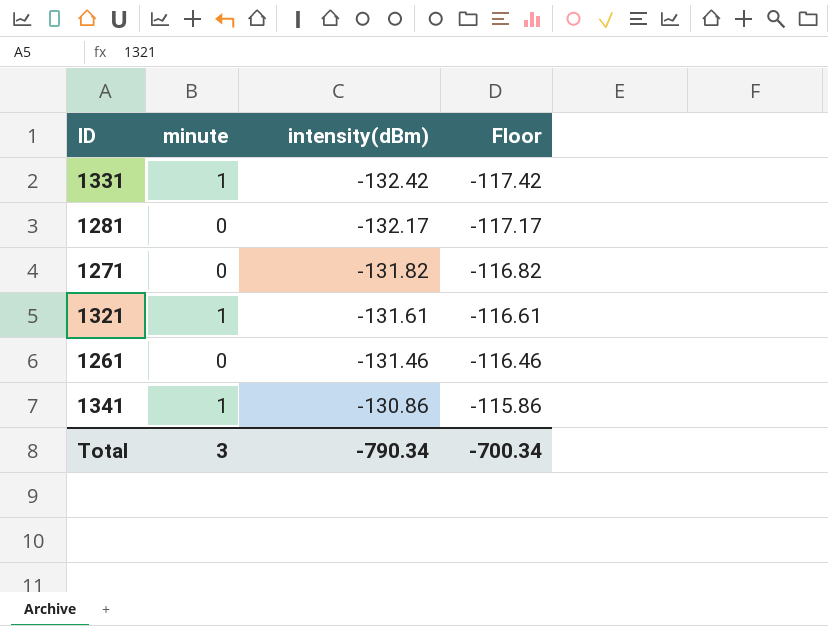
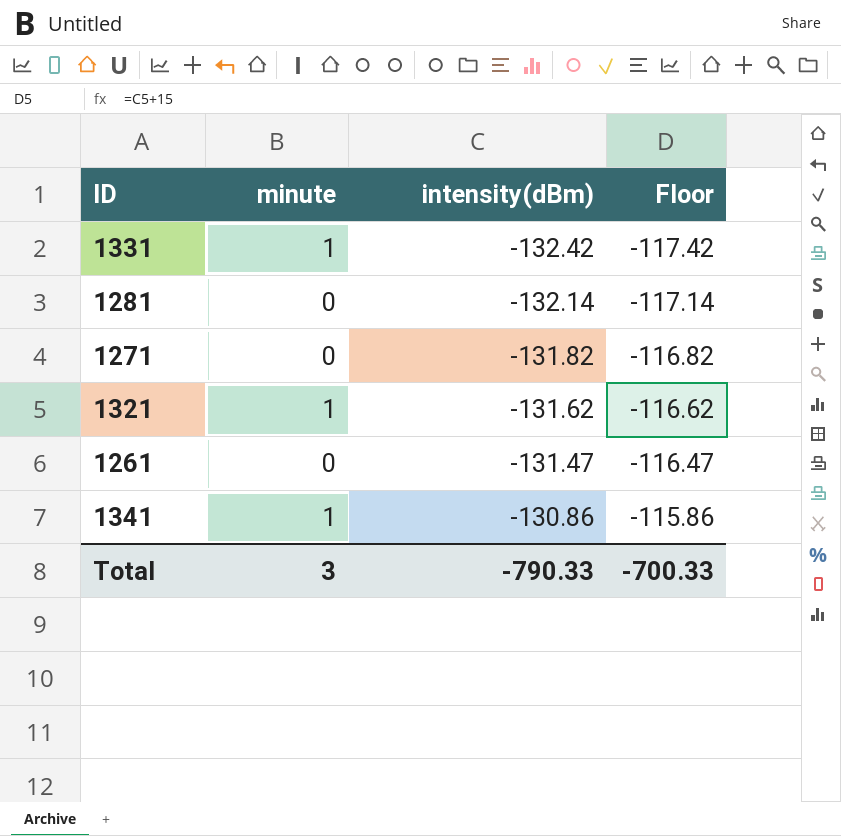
1281 | intensity(dBm): -132.17 -> -132.14
1281 | Floor: -117.17 -> -117.14
1321 | intensity(dBm): -131.61 -> -131.62
1321 | Floor: -116.61 -> -116.62
1261 | intensity(dBm): -131.46 -> -131.47
1261 | Floor: -116.46 -> -116.47
Total | intensity(dBm): -790.34 -> -790.33
Total | Floor: -700.34 -> -700.33

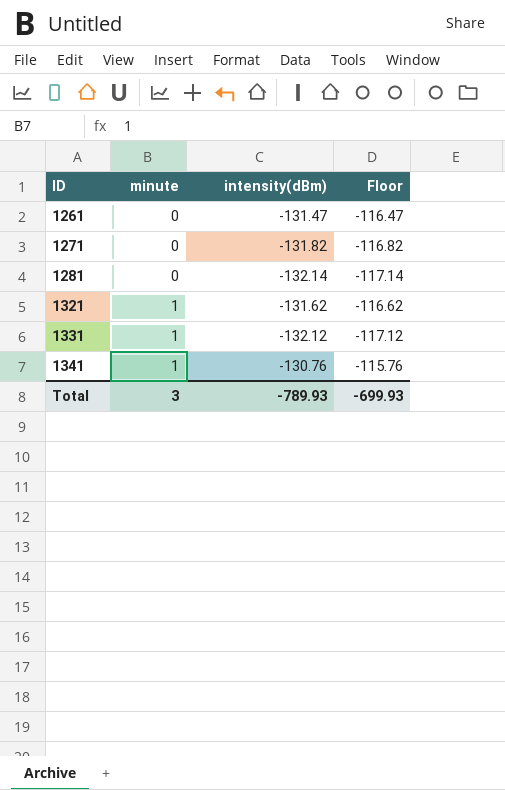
row order: intensity(dBm) ascending -> ID ascending
1331 | intensity(dBm): -132.42 -> -132.12
1331 | Floor: -117.42 -> -117.12
1341 | intensity(dBm): -130.86 -> -130.76
1341 | Floor: -115.86 -> -115.76
Total | intensity(dBm): -790.33 -> -789.93
Total | Floor: -700.33 -> -699.93

